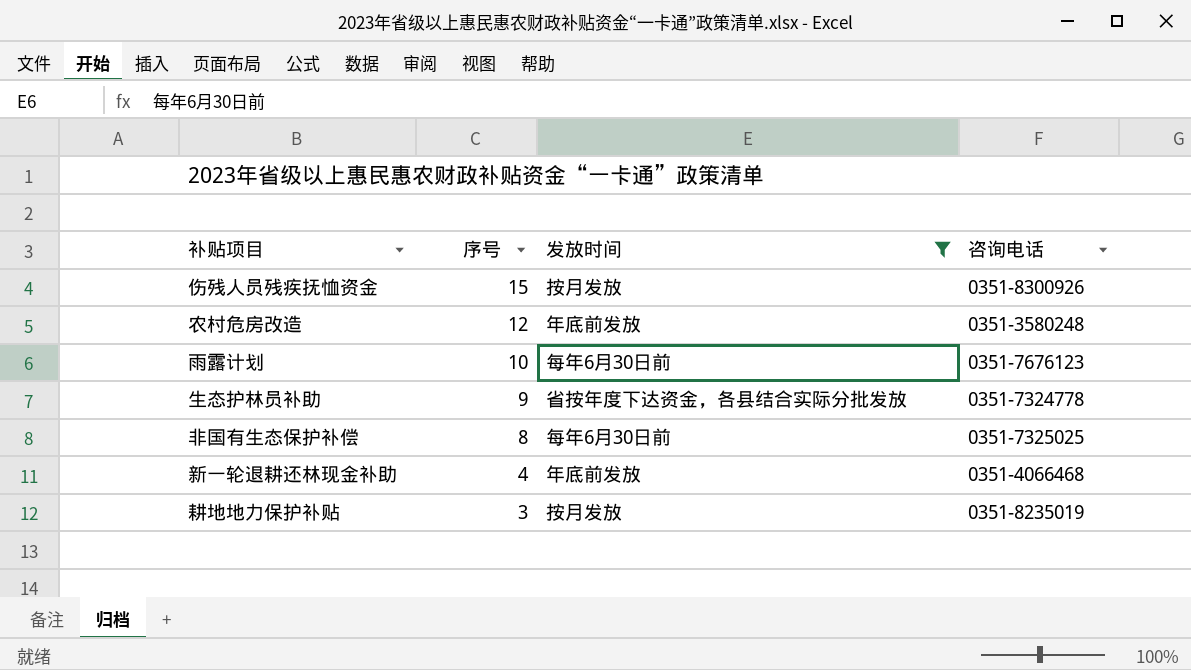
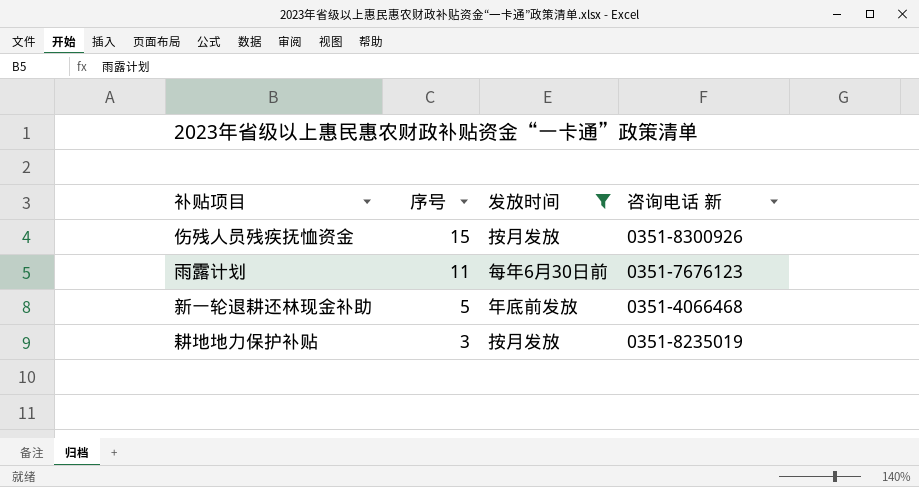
column name: 咨询电话 -> 咨询电话 新
row 农村危房改造: 12 | 年底前发放 | 0351-3580248 -> none
row 生态护林员补助: 9 | 省按年度下达资金，各县结合实际分批发放 | 0351-7324778 -> none
row 非国有生态保护补偿: 8 | 每年6月30日前 | 0351-7325025 -> none
雨露计划 | 序号: 10 -> 11
新一轮退耕还林现金补助 | 序号: 4 -> 5

